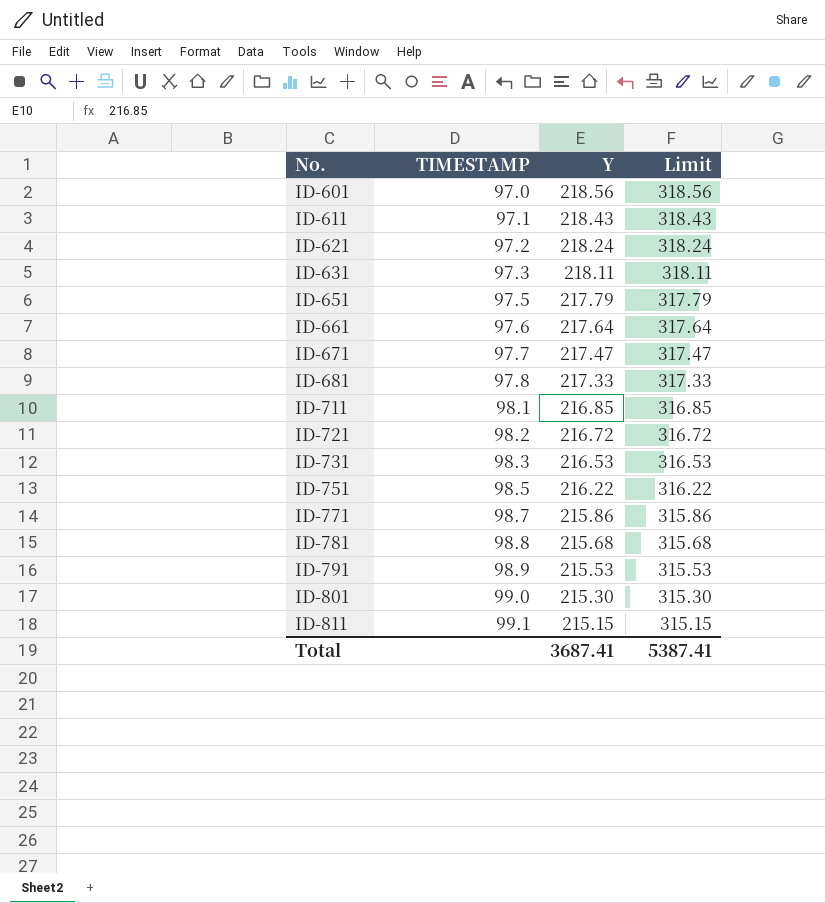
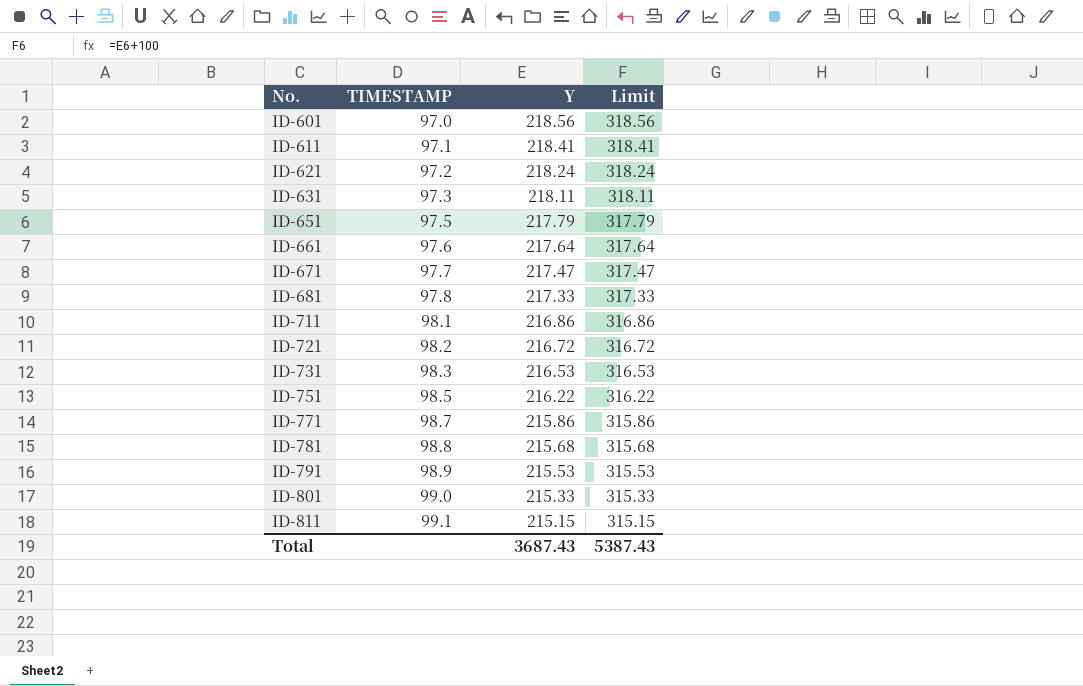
ID-611 | Y: 218.43 -> 218.41
ID-611 | Limit: 318.43 -> 318.41
ID-711 | Y: 216.85 -> 216.86
ID-711 | Limit: 316.85 -> 316.86
ID-801 | Y: 215.30 -> 215.33
ID-801 | Limit: 315.30 -> 315.33
Total | Y: 3687.41 -> 3687.43
Total | Limit: 5387.41 -> 5387.43

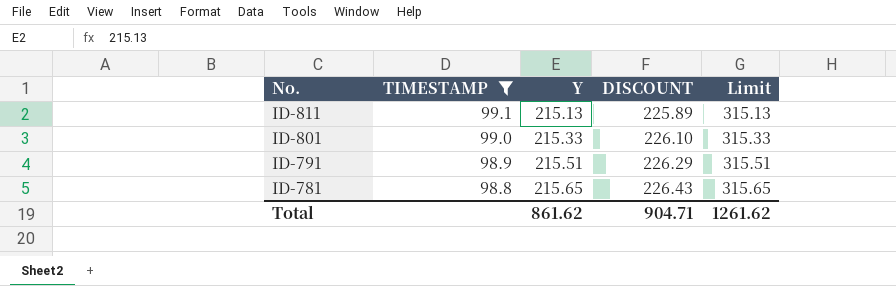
filter: none -> TIMESTAMP >= 98.8
row order: No. ascending -> No. descending
column DISCOUNT | formula: none -> [Y] * 1.05
ID-811 | Y: 215.15 -> 215.13
ID-811 | Limit: 315.15 -> 315.13
ID-791 | Y: 215.53 -> 215.51
ID-791 | Limit: 315.53 -> 315.51
ID-781 | Y: 215.68 -> 215.65
ID-781 | Limit: 315.68 -> 315.65
Total | Y: 3687.43 -> 861.62
Total | Limit: 5387.43 -> 1261.62

